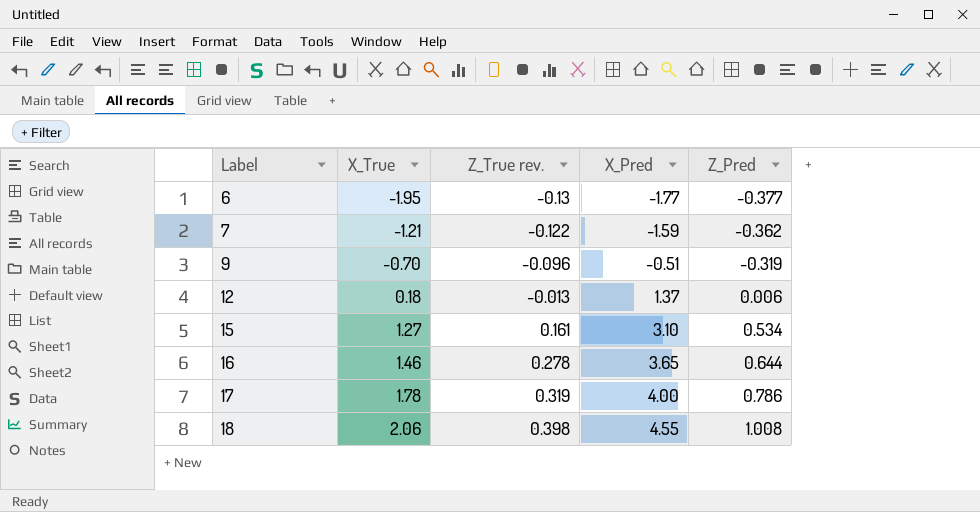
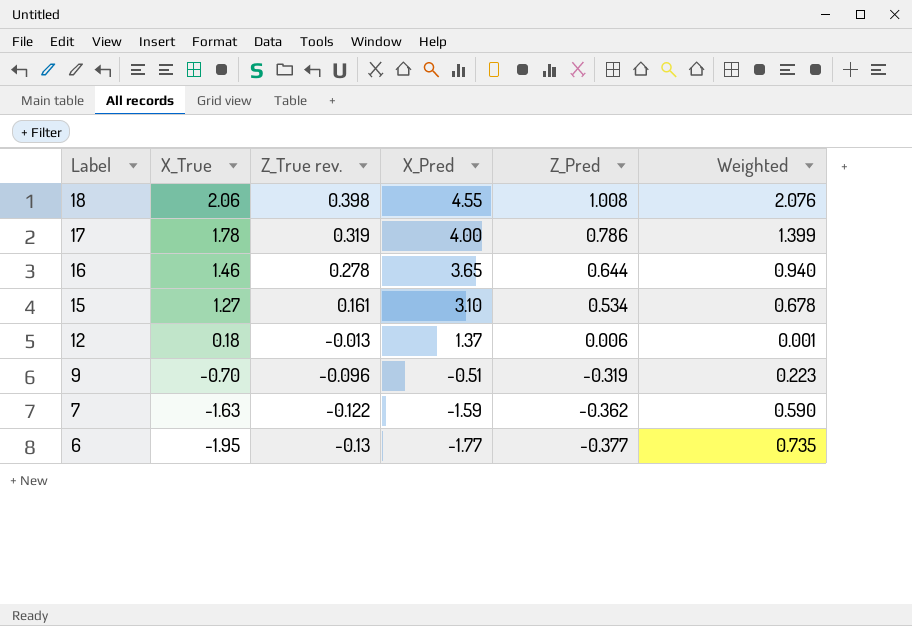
row order: Label ascending -> Label descending
column Weighted | formula: none -> [X_True] * [Z_Pred]
7 | X_True: -1.21 -> -1.63

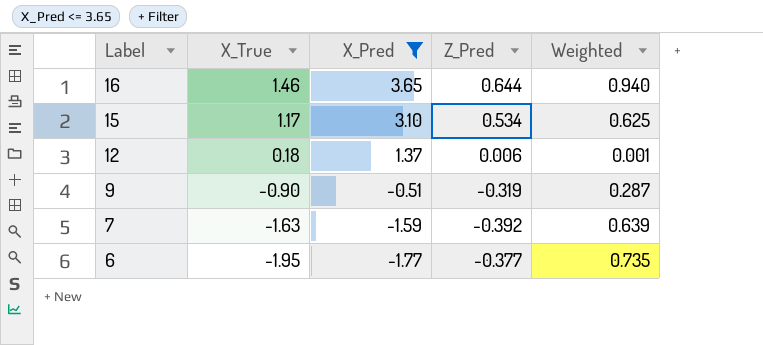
filter: none -> X_Pred <= 3.65
column Z_True rev. | position: 3 -> none
15 | X_True: 1.27 -> 1.17
15 | Weighted: 0.678 -> 0.625
9 | X_True: -0.70 -> -0.90
9 | Weighted: 0.223 -> 0.287
7 | Z_Pred: -0.362 -> -0.392
7 | Weighted: 0.590 -> 0.639

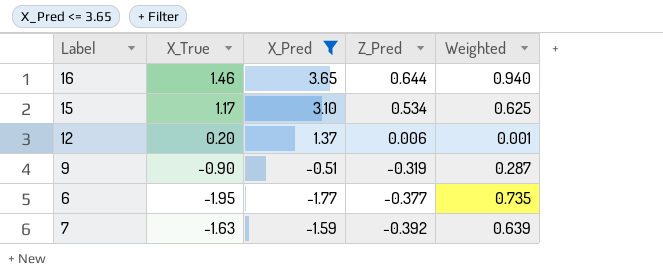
row order: Label descending -> Z_Pred descending
12 | X_True: 0.18 -> 0.20

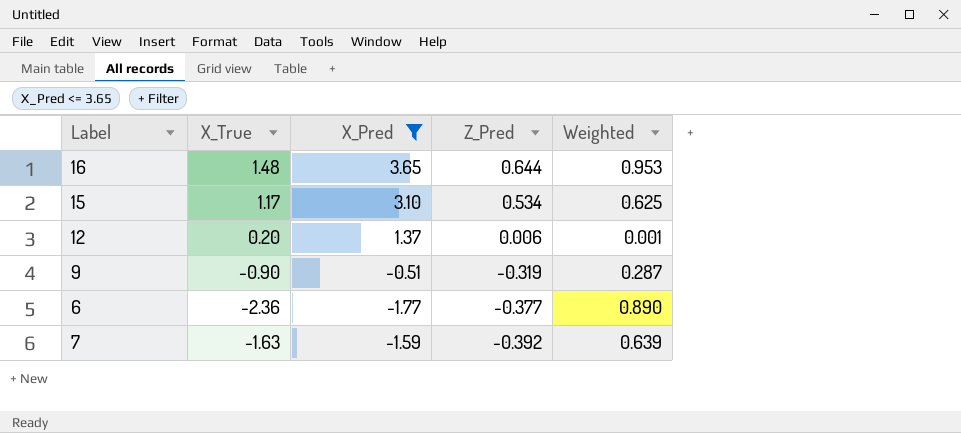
16 | X_True: 1.46 -> 1.48
16 | Weighted: 0.940 -> 0.953
6 | X_True: -1.95 -> -2.36
6 | Weighted: 0.735 -> 0.890

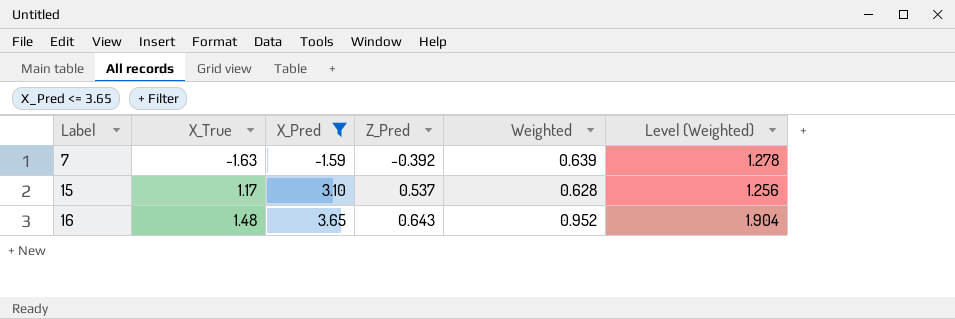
row order: Z_Pred descending -> Label ascending
column Level (Weighted) | formula: none -> [Weighted] * 2
row 12: 0.20 | 1.37 | 0.006 | 0.001 -> none
row 9: -0.90 | -0.51 | -0.319 | 0.287 -> none
row 6: -2.36 | -1.77 | -0.377 | 0.890 -> none
15 | Z_Pred: 0.534 -> 0.537
15 | Weighted: 0.625 -> 0.628
16 | Z_Pred: 0.644 -> 0.643
16 | Weighted: 0.953 -> 0.952

